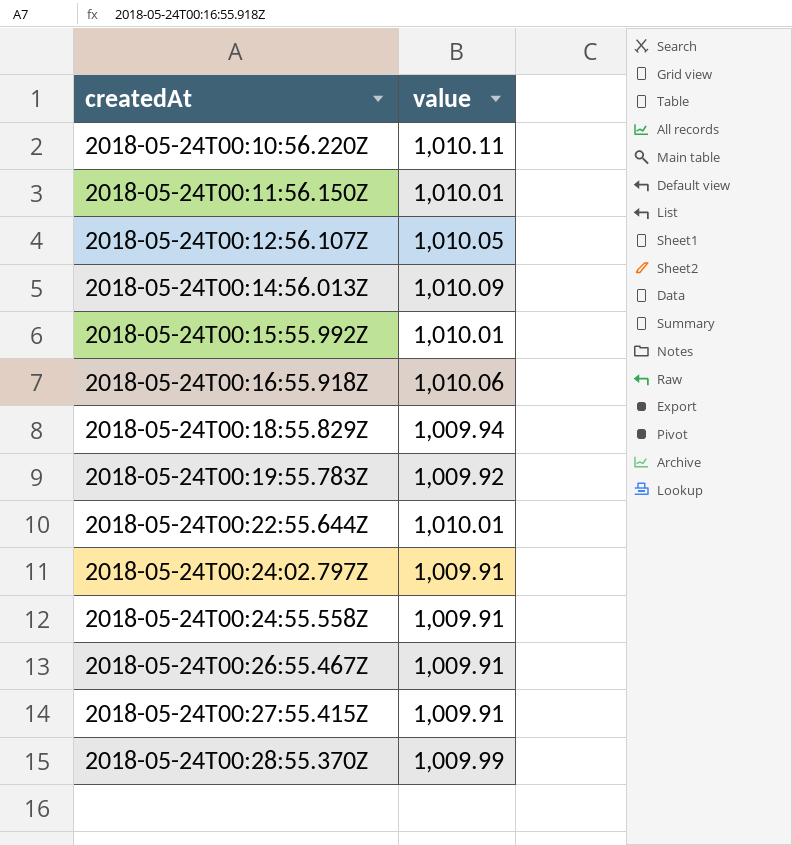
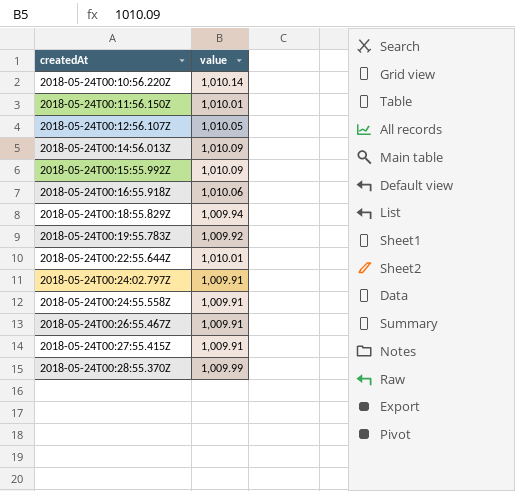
2018-05-24T00:10:56.220Z | value: 1,010.11 -> 1,010.14
2018-05-24T00:15:55.992Z | value: 1,010.01 -> 1,010.09

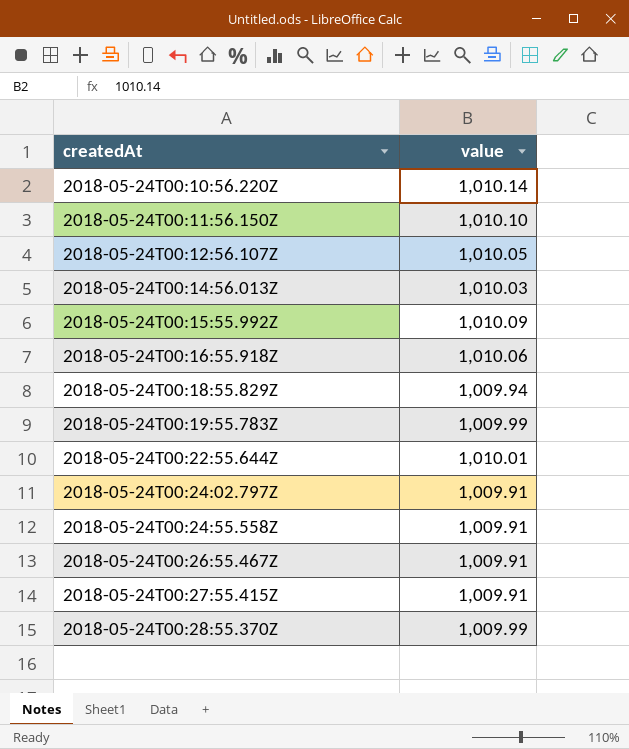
2018-05-24T00:11:56.150Z | value: 1,010.01 -> 1,010.10
2018-05-24T00:14:56.013Z | value: 1,010.09 -> 1,010.03
2018-05-24T00:19:55.783Z | value: 1,009.92 -> 1,009.99

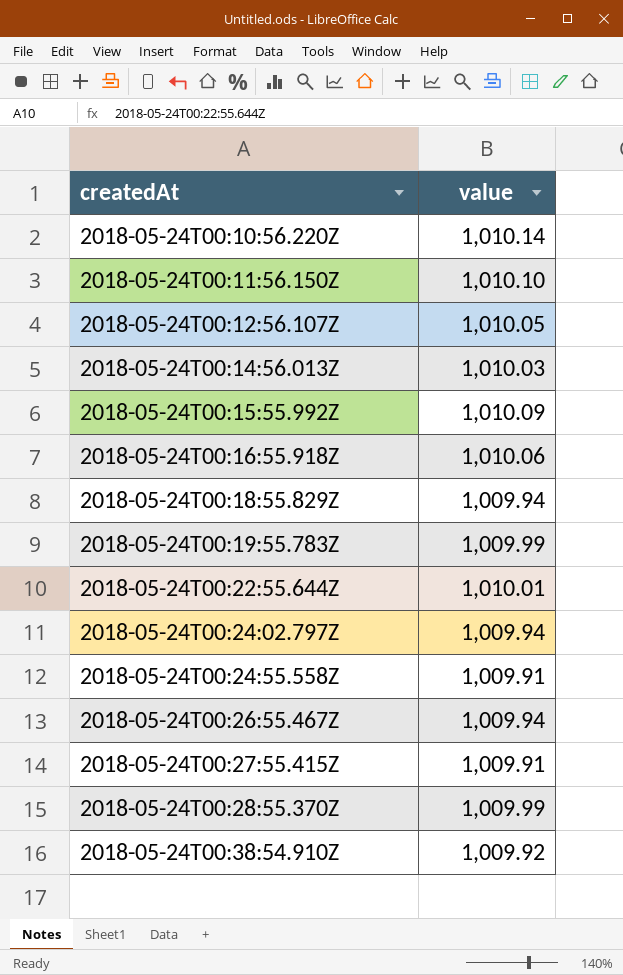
2018-05-24T00:24:02.797Z | value: 1,009.91 -> 1,009.94
2018-05-24T00:26:55.467Z | value: 1,009.91 -> 1,009.94
row 2018-05-24T00:38:54.910Z: none -> 1,009.92

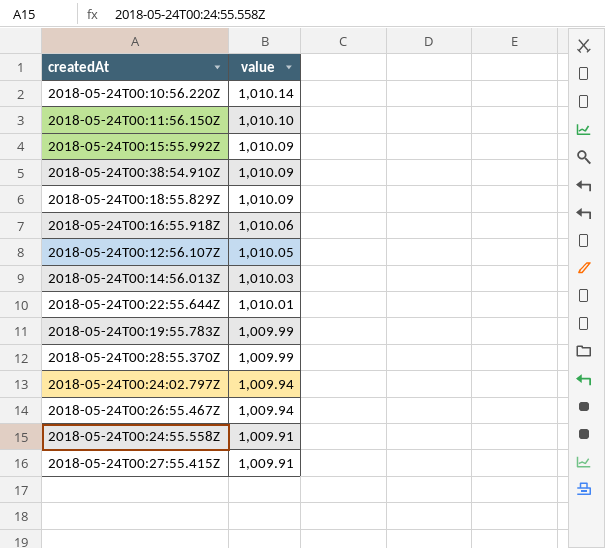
row order: createdAt ascending -> value descending
2018-05-24T00:38:54.910Z | value: 1,009.92 -> 1,010.09
2018-05-24T00:18:55.829Z | value: 1,009.94 -> 1,010.09

